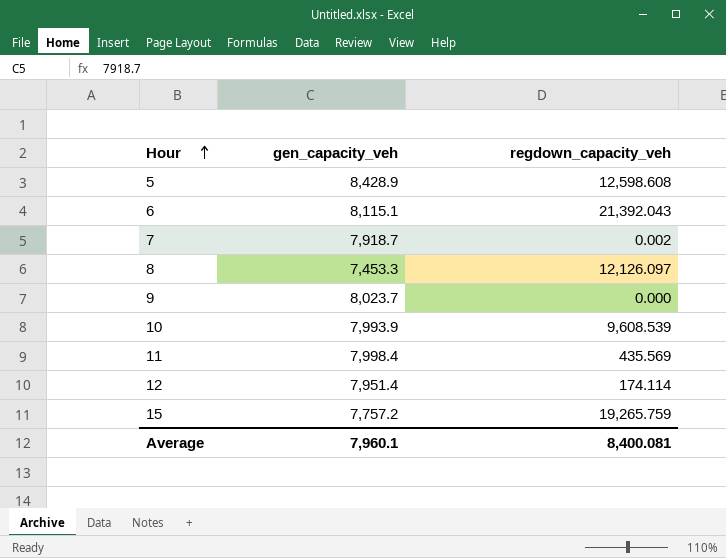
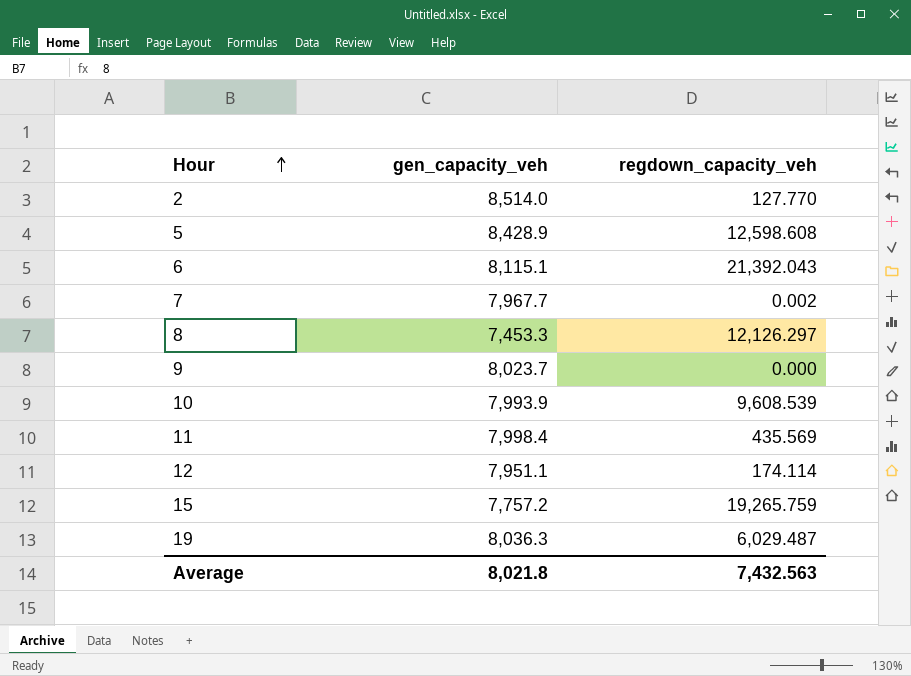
row 2: none -> 8,514.0 | 127.770
7 | gen_capacity_veh: 7,918.7 -> 7,967.7
8 | regdown_capacity_veh: 12,126.097 -> 12,126.297
12 | gen_capacity_veh: 7,951.4 -> 7,951.1
row 19: none -> 8,036.3 | 6,029.487
Average | gen_capacity_veh: 7,960.1 -> 8,021.8
Average | regdown_capacity_veh: 8,400.081 -> 7,432.563

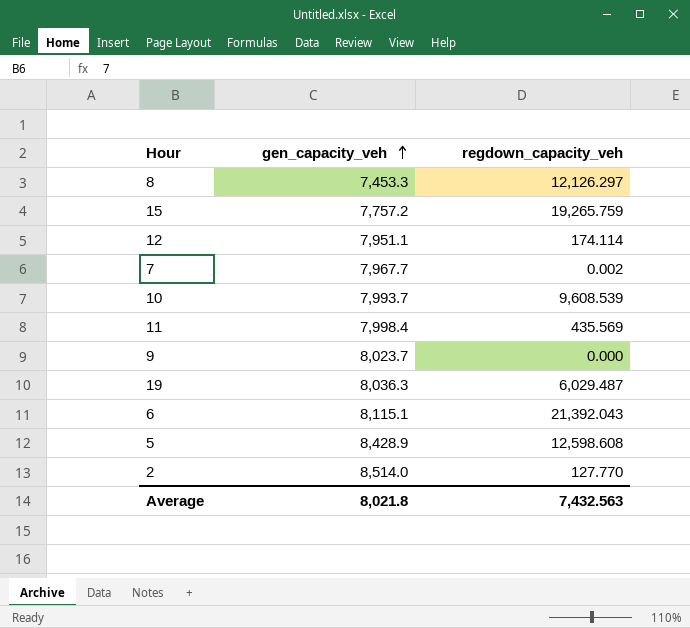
row order: Hour ascending -> gen_capacity_veh ascending
10 | gen_capacity_veh: 7,993.9 -> 7,993.7

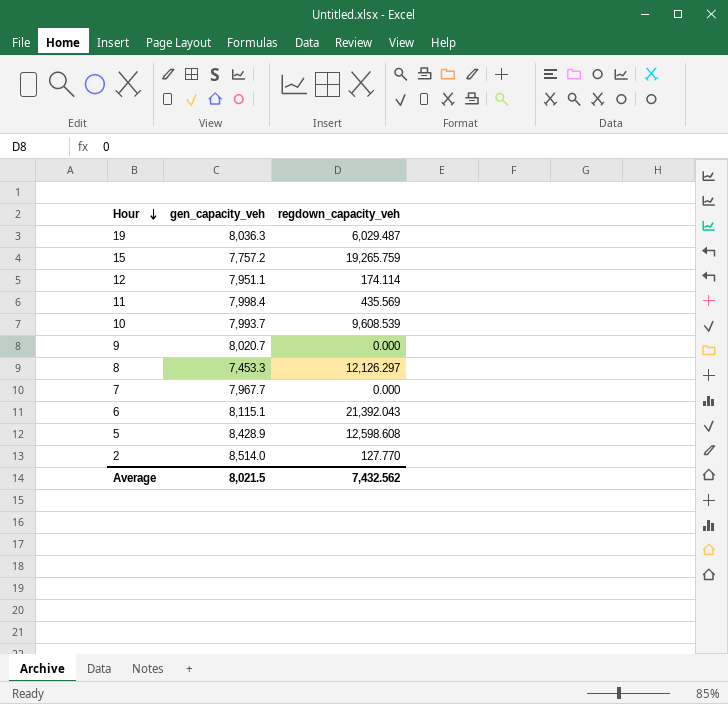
row order: gen_capacity_veh ascending -> Hour descending
9 | gen_capacity_veh: 8,023.7 -> 8,020.7
7 | regdown_capacity_veh: 0.002 -> 0.000
Average | gen_capacity_veh: 8,021.8 -> 8,021.5
Average | regdown_capacity_veh: 7,432.563 -> 7,432.562

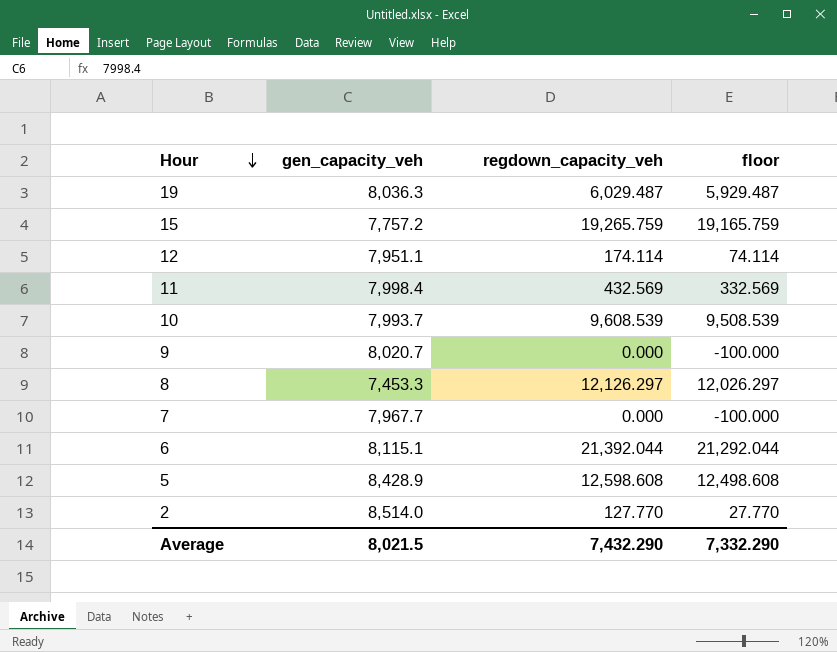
column floor | formula: none -> [regdown_capacity_veh] - 100
11 | regdown_capacity_veh: 435.569 -> 432.569
6 | regdown_capacity_veh: 21,392.043 -> 21,392.044
Average | regdown_capacity_veh: 7,432.562 -> 7,432.290

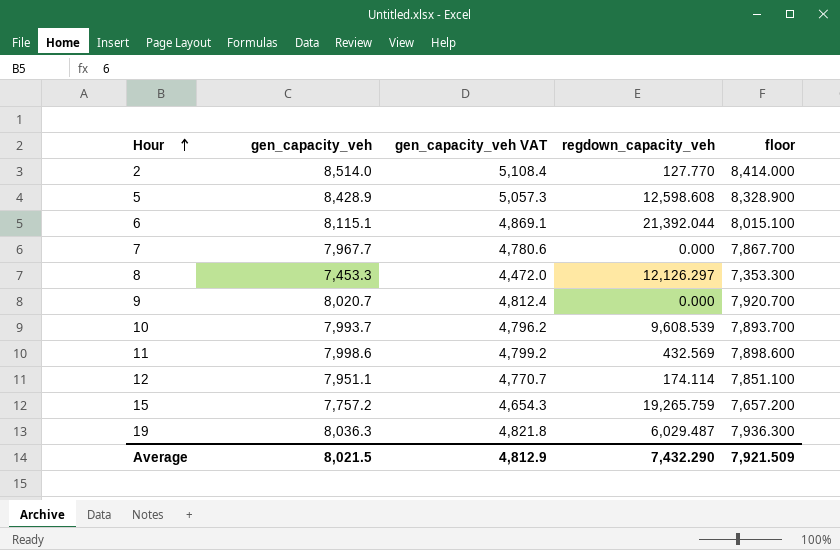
row order: Hour descending -> Hour ascending
column gen_capacity_veh VAT | formula: none -> [gen_capacity_veh] * 0.6
column floor | formula: [regdown_capacity_veh] - 100 -> [gen_capacity_veh] - 100
11 | gen_capacity_veh: 7,998.4 -> 7,998.6
Average | floor: 7,332.290 -> 7,921.509

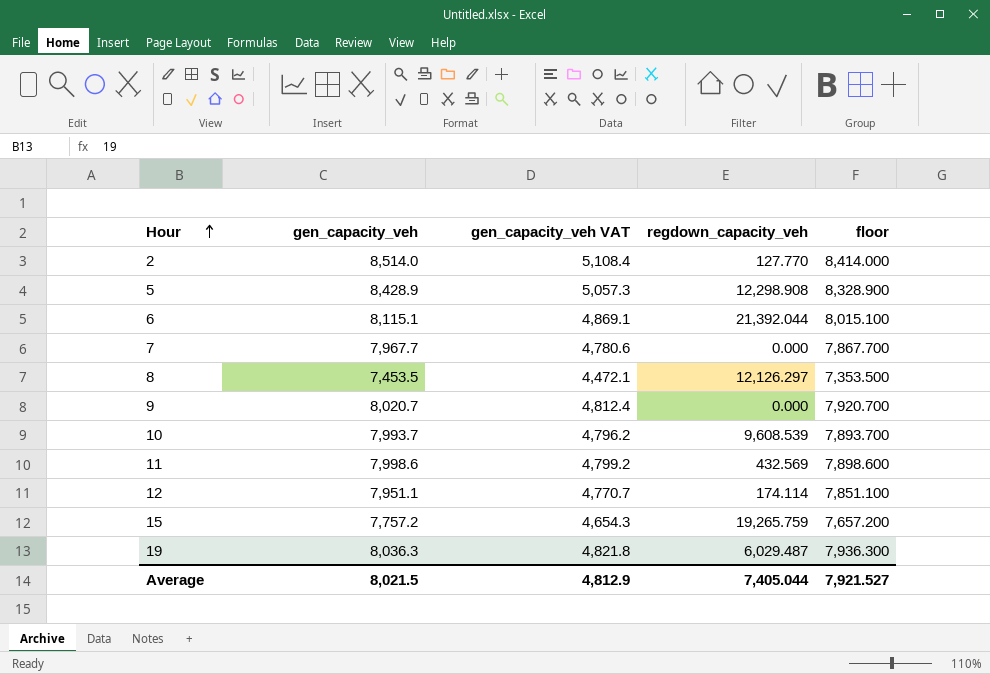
5 | regdown_capacity_veh: 12,598.608 -> 12,298.908
8 | gen_capacity_veh: 7,453.3 -> 7,453.5
8 | gen_capacity_veh VAT: 4,472.0 -> 4,472.1
8 | floor: 7,353.300 -> 7,353.500
Average | regdown_capacity_veh: 7,432.290 -> 7,405.044
Average | floor: 7,921.509 -> 7,921.527

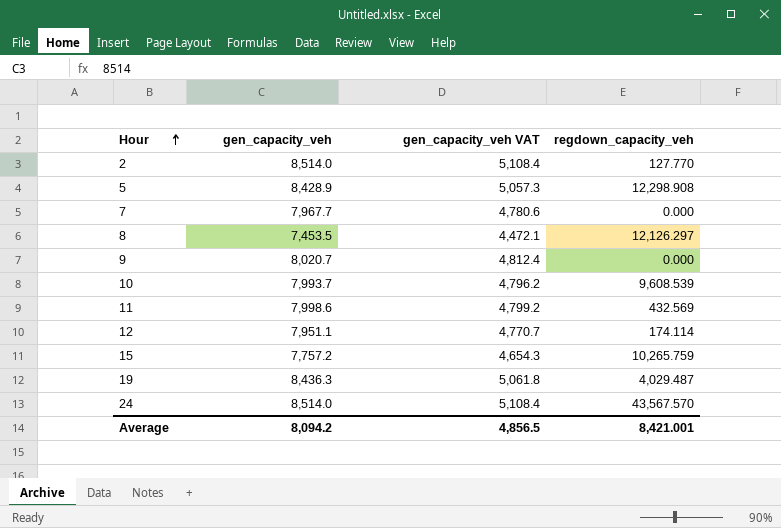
column floor | formula: [gen_capacity_veh] - 100 -> none
row 6: 8,115.1 | 4,869.1 | 21,392.044 | 8,015.100 -> none
15 | regdown_capacity_veh: 19,265.759 -> 10,265.759
19 | gen_capacity_veh: 8,036.3 -> 8,436.3
19 | gen_capacity_veh VAT: 4,821.8 -> 5,061.8
19 | regdown_capacity_veh: 6,029.487 -> 4,029.487
row 24: none -> 8,514.0 | 5,108.4 | 43,567.570
Average | gen_capacity_veh: 8,021.5 -> 8,094.2
Average | gen_capacity_veh VAT: 4,812.9 -> 4,856.5
Average | regdown_capacity_veh: 7,405.044 -> 8,421.001

